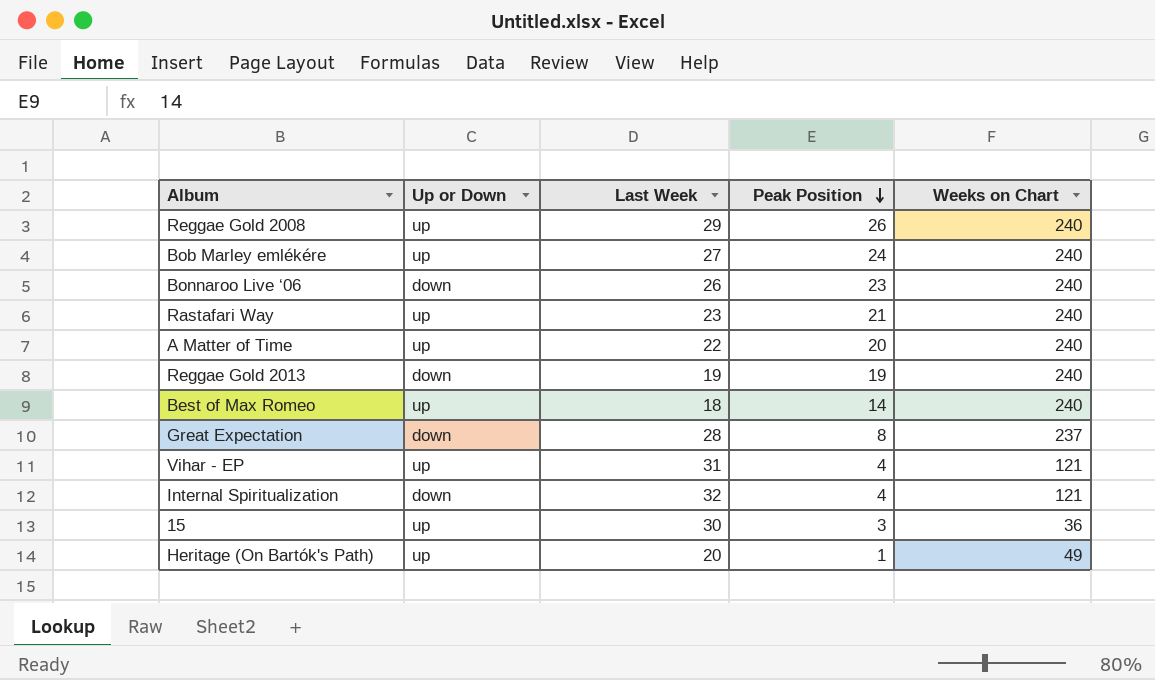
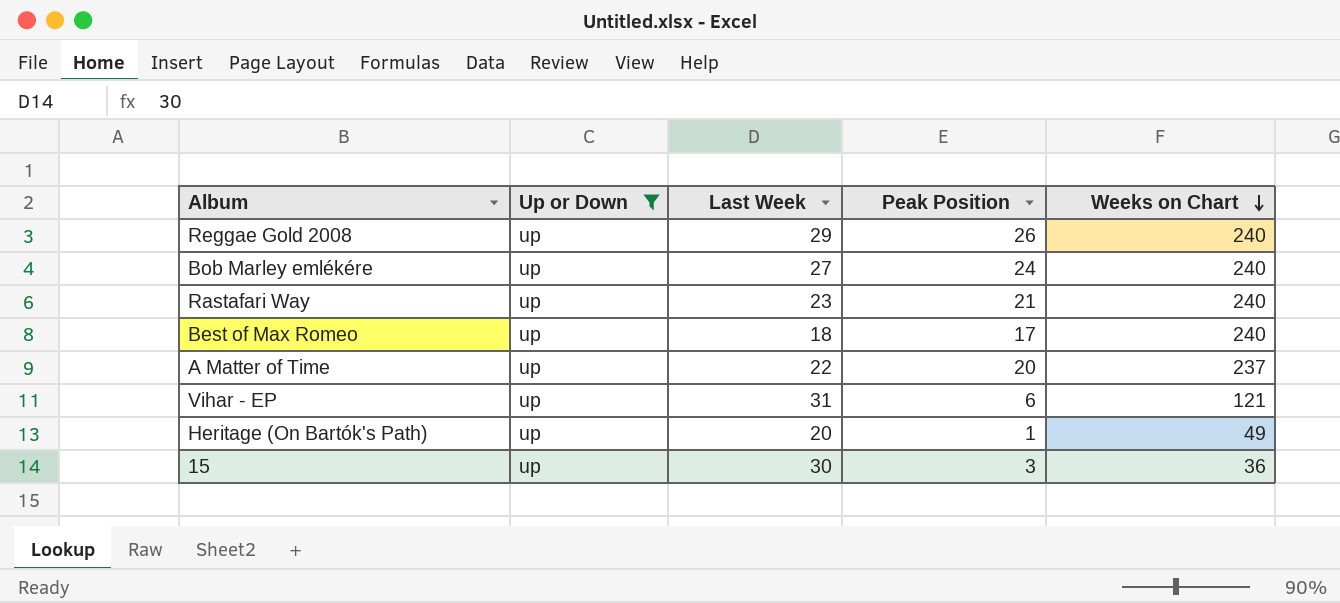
filter: none -> Up or Down = up
row order: Peak Position descending -> Weeks on Chart descending
Best of Max Romeo | Peak Position: 14 -> 17
A Matter of Time | Weeks on Chart: 240 -> 237
Vihar - EP | Peak Position: 4 -> 6

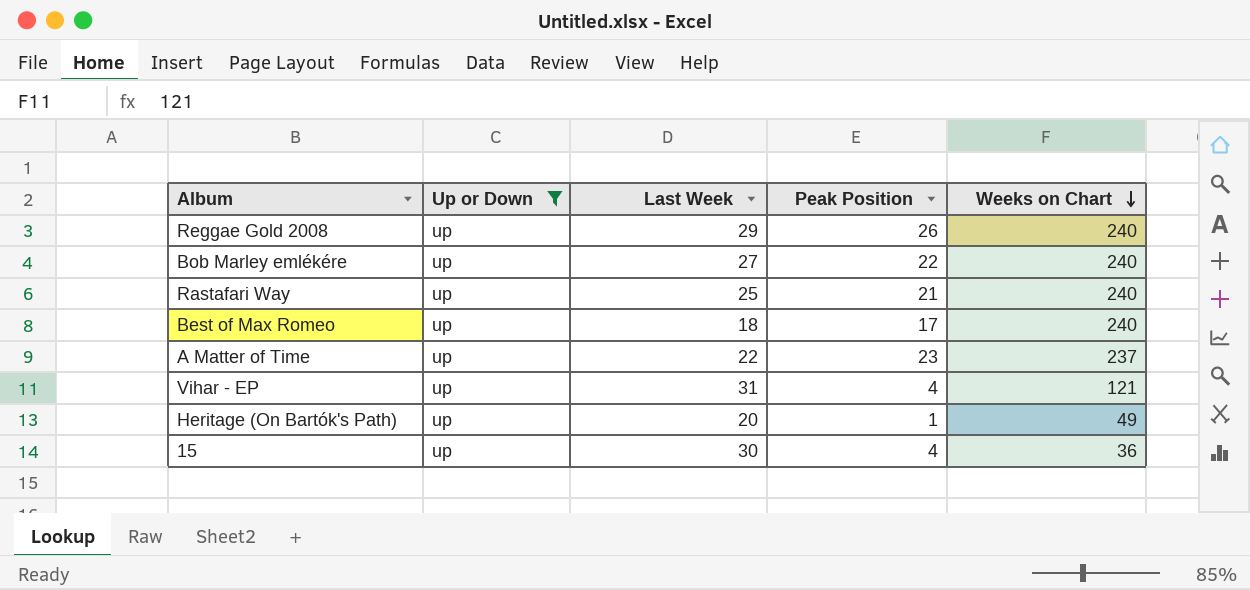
Bob Marley emlékére | Peak Position: 24 -> 22
Rastafari Way | Last Week: 23 -> 25
A Matter of Time | Peak Position: 20 -> 23
Vihar - EP | Peak Position: 6 -> 4
15 | Peak Position: 3 -> 4

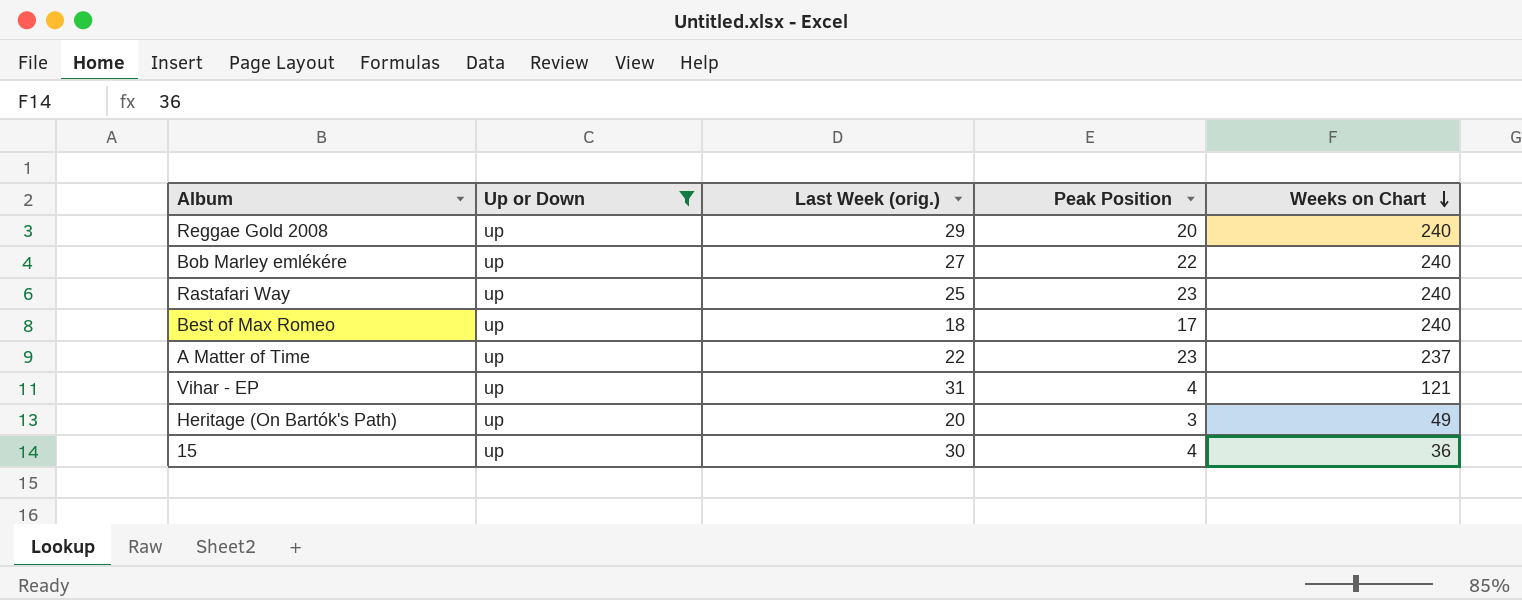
column name: Last Week -> Last Week (orig.)
Reggae Gold 2008 | Peak Position: 26 -> 20
Rastafari Way | Peak Position: 21 -> 23
Heritage (On Bartók's Path) | Peak Position: 1 -> 3

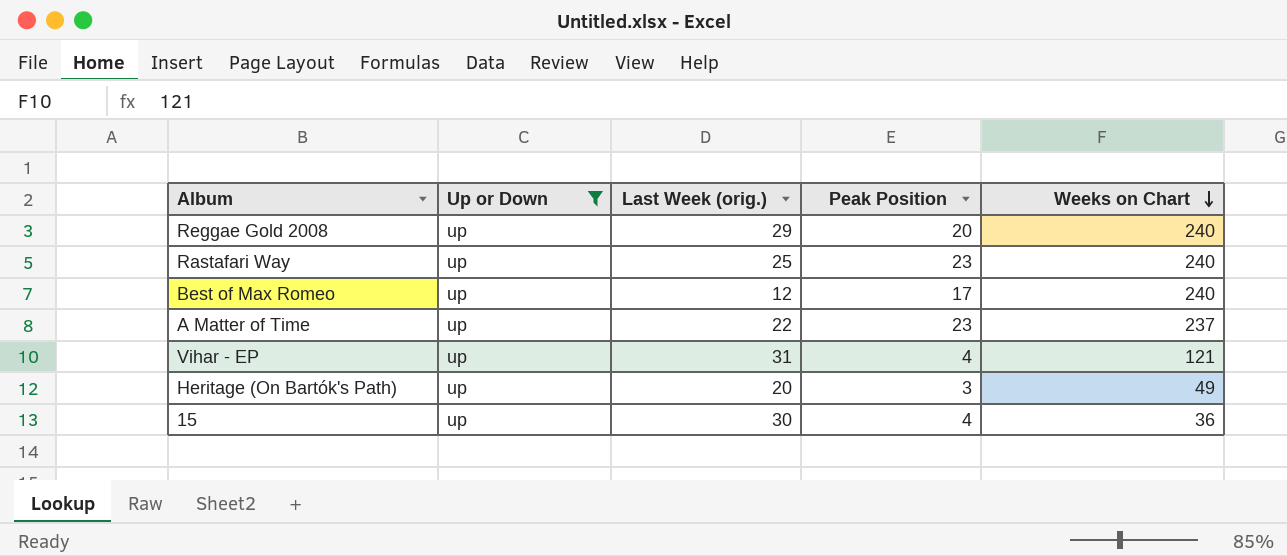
row Bob Marley emlékére: up | 27 | 22 | 240 -> none
Best of Max Romeo | Last Week (orig.): 18 -> 12

